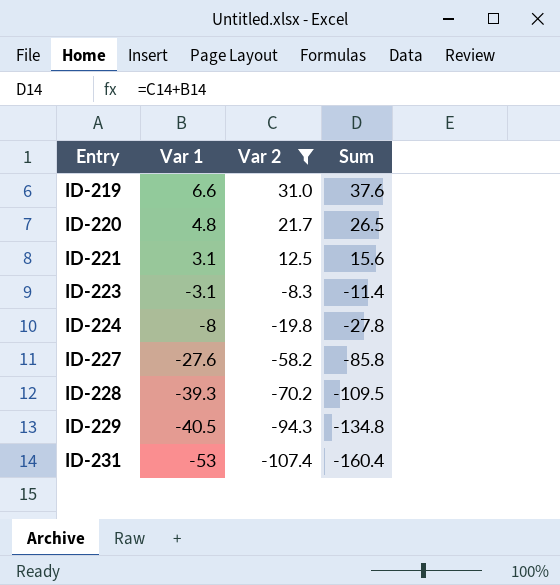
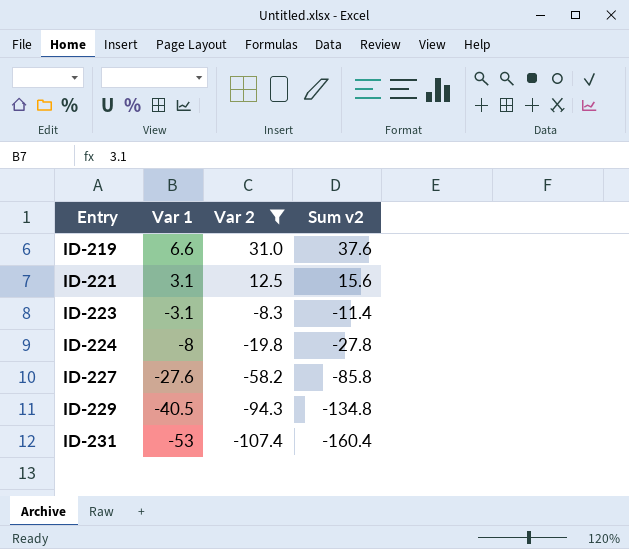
column name: Sum -> Sum v2
row ID-220: 4.8 | 21.7 | 26.5 -> none
row ID-228: -39.3 | -70.2 | -109.5 -> none

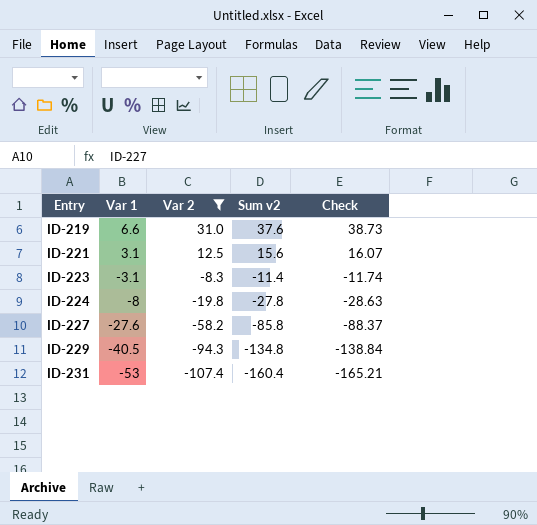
column Check | formula: none -> [Sum v2] * 1.03

